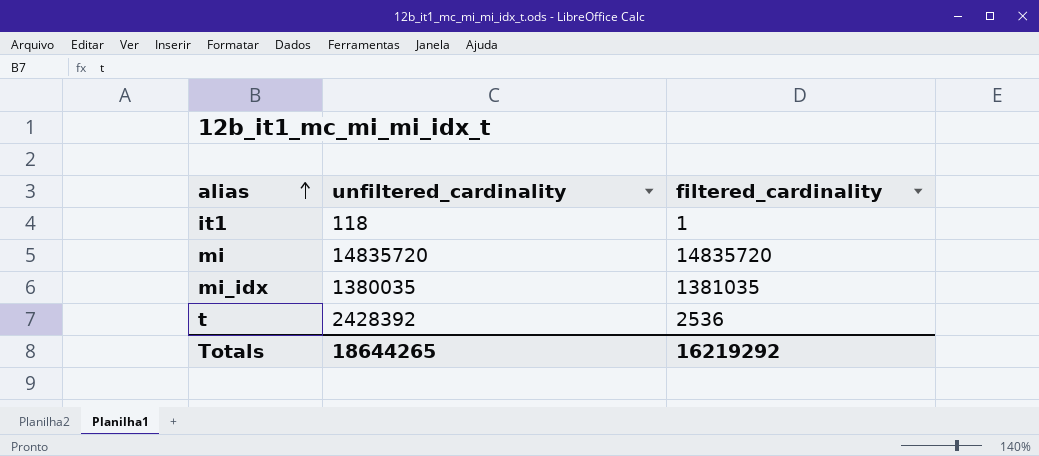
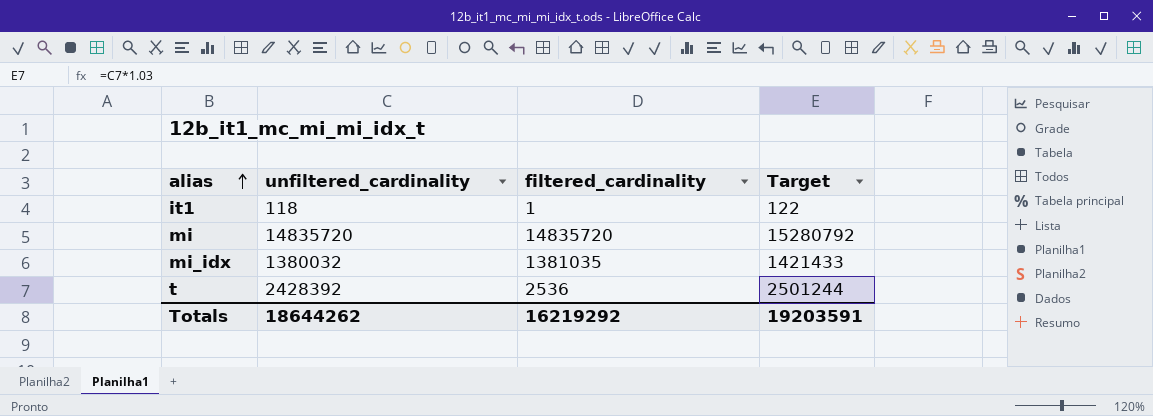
column Target | formula: none -> [unfiltered_cardinality] * 1.03
mi_idx | unfiltered_cardinality: 1380035 -> 1380032
Totals | unfiltered_cardinality: 18644265 -> 18644262

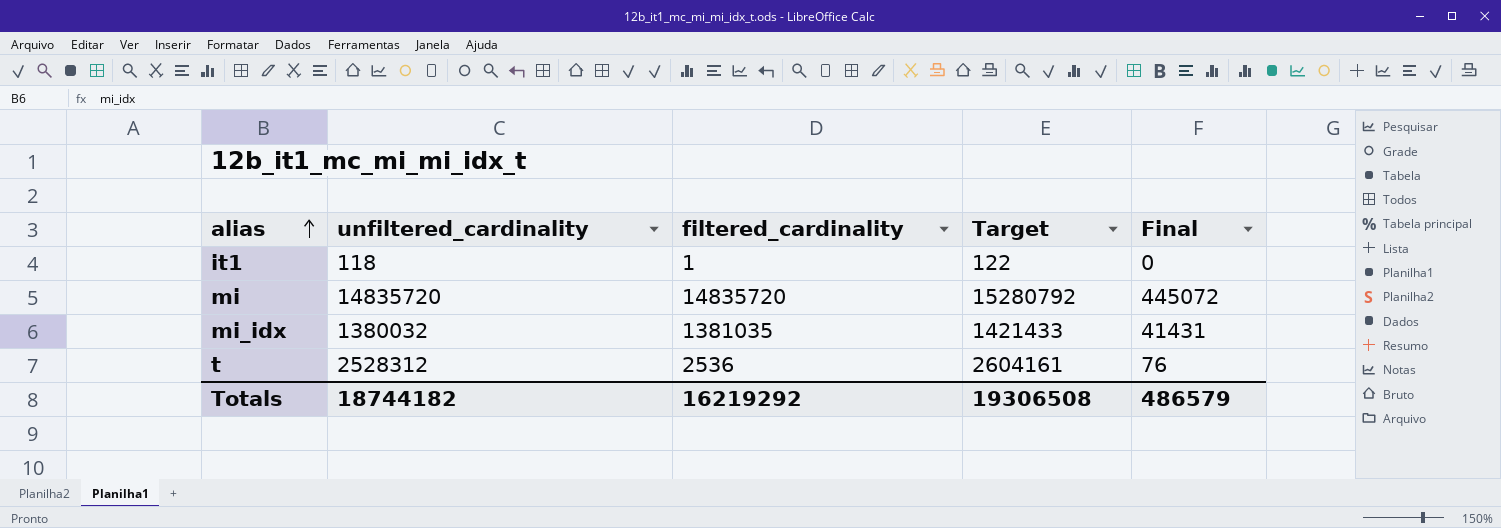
column Final | formula: none -> [filtered_cardinality] * 0.03
t | unfiltered_cardinality: 2428392 -> 2528312
t | Target: 2501244 -> 2604161
Totals | unfiltered_cardinality: 18644262 -> 18744182
Totals | Target: 19203591 -> 19306508

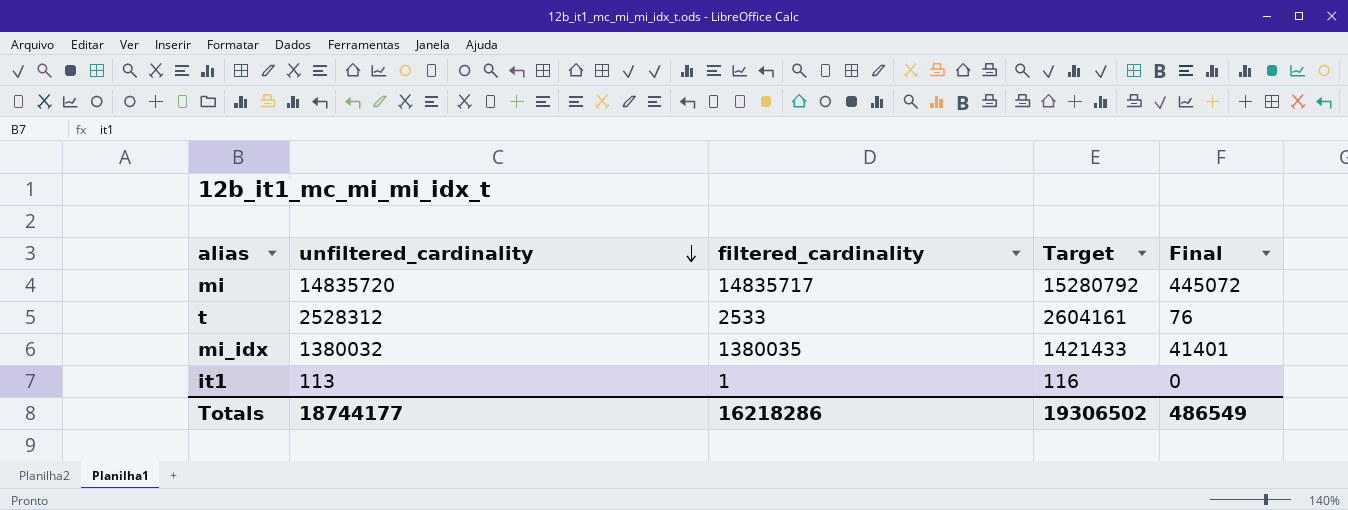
row order: alias ascending -> unfiltered_cardinality descending
mi | filtered_cardinality: 14835720 -> 14835717
t | filtered_cardinality: 2536 -> 2533
mi_idx | filtered_cardinality: 1381035 -> 1380035
mi_idx | Final: 41431 -> 41401
it1 | unfiltered_cardinality: 118 -> 113
it1 | Target: 122 -> 116
Totals | unfiltered_cardinality: 18744182 -> 18744177
Totals | filtered_cardinality: 16219292 -> 16218286
Totals | Target: 19306508 -> 19306502
Totals | Final: 486579 -> 486549

